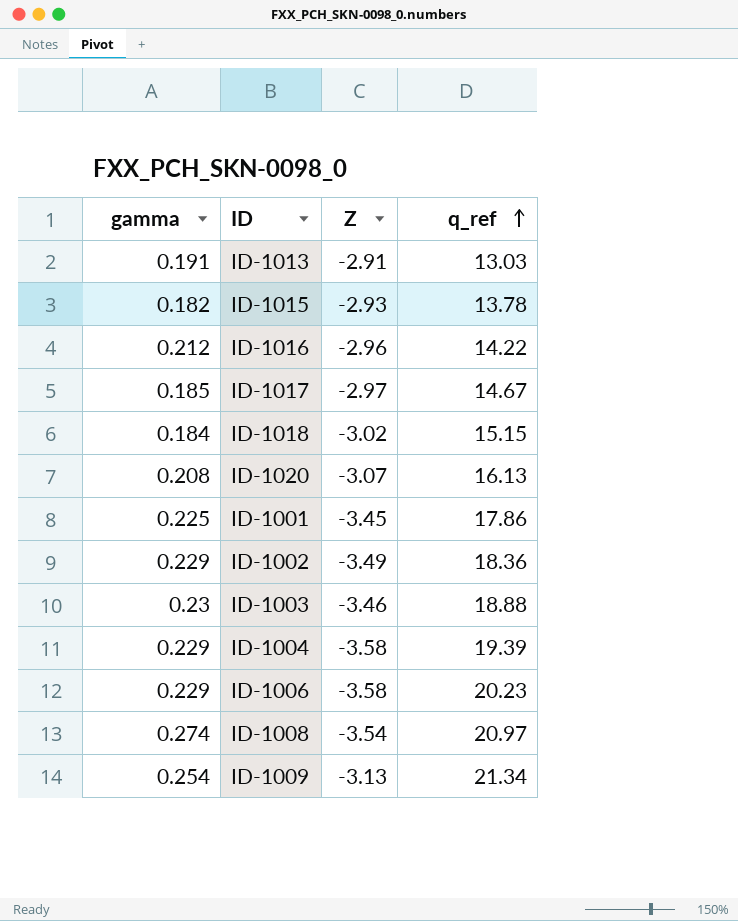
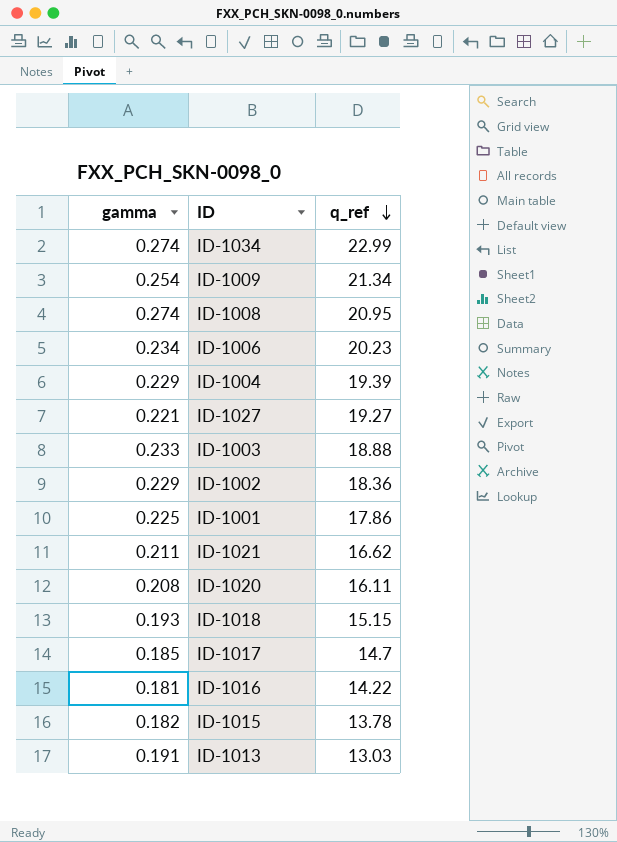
row order: q_ref ascending -> q_ref descending
column Z | position: 3 -> none
row ID-1034: none -> 0.274 | 22.99
ID-1008 | q_ref: 20.97 -> 20.95
ID-1006 | gamma: 0.229 -> 0.234
row ID-1027: none -> 0.221 | 19.27
ID-1003 | gamma: 0.23 -> 0.233
row ID-1021: none -> 0.211 | 16.62
ID-1020 | q_ref: 16.13 -> 16.11
ID-1018 | gamma: 0.184 -> 0.193
ID-1017 | q_ref: 14.67 -> 14.7
ID-1016 | gamma: 0.212 -> 0.181

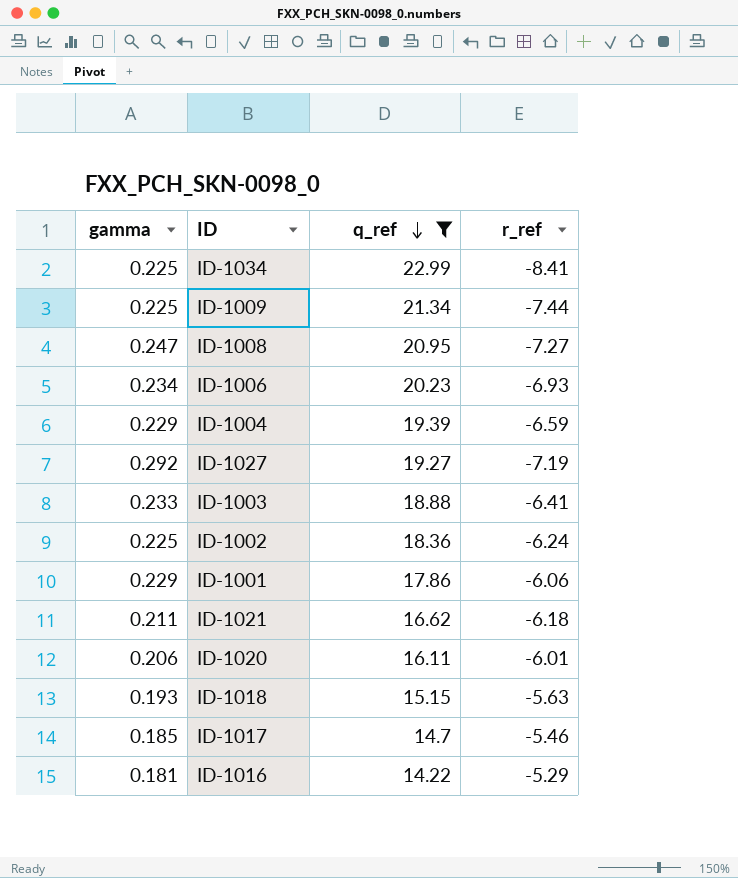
filter: none -> q_ref >= 14.22
column r_ref | position: none -> 4
ID-1034 | gamma: 0.274 -> 0.225
ID-1009 | gamma: 0.254 -> 0.225
ID-1008 | gamma: 0.274 -> 0.247
ID-1027 | gamma: 0.221 -> 0.292
ID-1002 | gamma: 0.229 -> 0.225
ID-1001 | gamma: 0.225 -> 0.229
ID-1020 | gamma: 0.208 -> 0.206

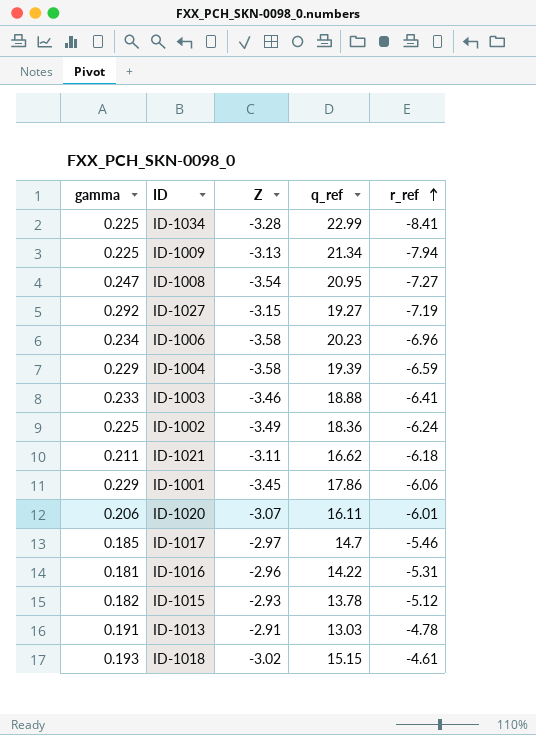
filter: q_ref >= 14.22 -> none
row order: q_ref descending -> r_ref ascending
column Z | position: none -> 3
ID-1009 | r_ref: -7.44 -> -7.94
ID-1006 | r_ref: -6.93 -> -6.96
ID-1016 | r_ref: -5.29 -> -5.31
ID-1018 | r_ref: -5.63 -> -4.61

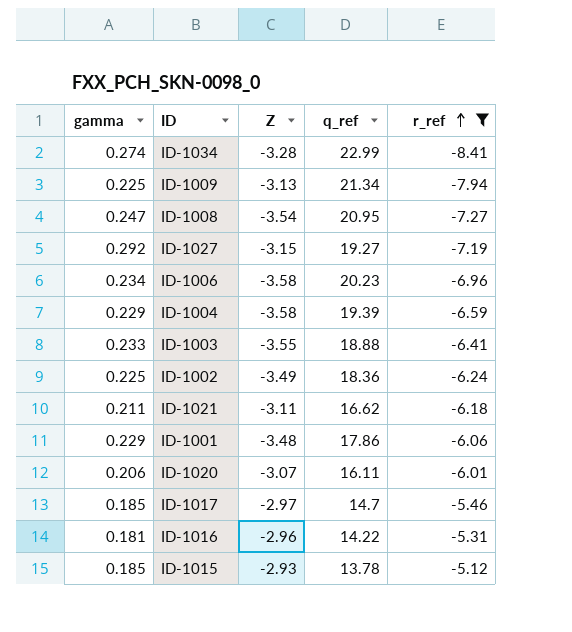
filter: none -> r_ref <= -5.12
ID-1034 | gamma: 0.225 -> 0.274
ID-1003 | Z: -3.46 -> -3.55
ID-1001 | Z: -3.45 -> -3.48
ID-1015 | gamma: 0.182 -> 0.185

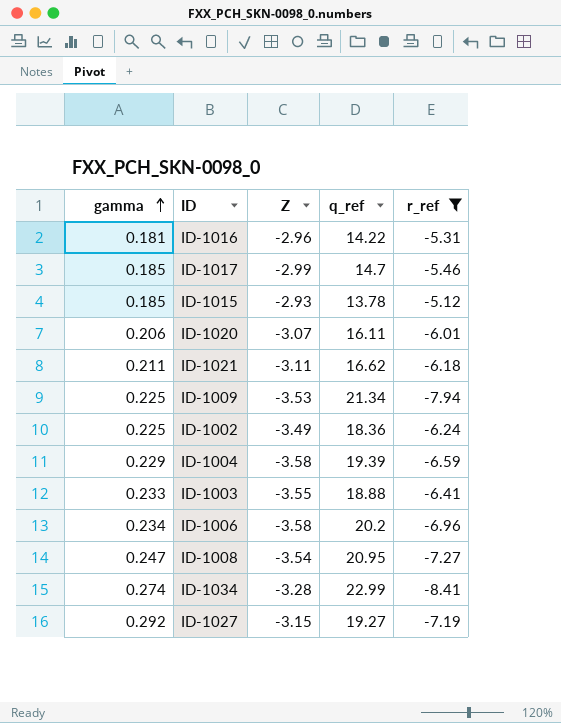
row order: r_ref ascending -> gamma ascending
row ID-1001: 0.229 | -3.48 | 17.86 | -6.06 -> none
ID-1017 | Z: -2.97 -> -2.99
ID-1009 | Z: -3.13 -> -3.53
ID-1006 | q_ref: 20.23 -> 20.2

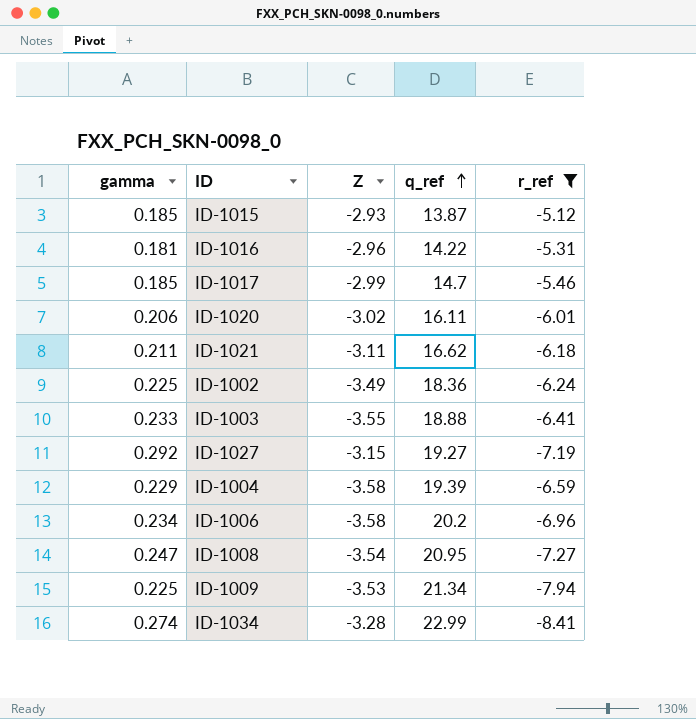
row order: gamma ascending -> q_ref ascending
ID-1015 | q_ref: 13.78 -> 13.87
ID-1020 | Z: -3.07 -> -3.02

